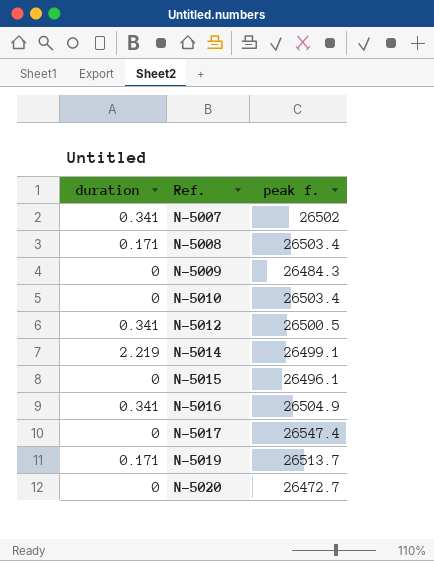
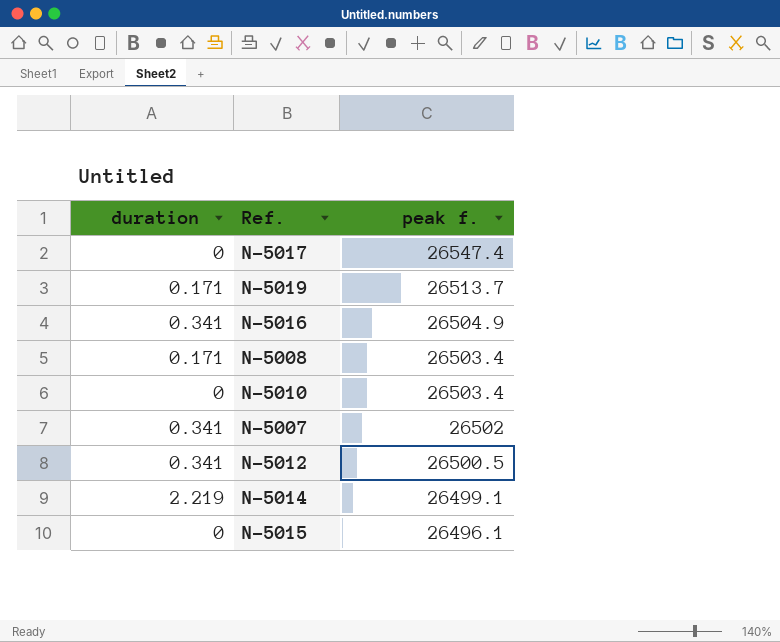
row order: Ref. ascending -> peak f. descending
row N-5009: 0 | 26484.3 -> none
row N-5020: 0 | 26472.7 -> none

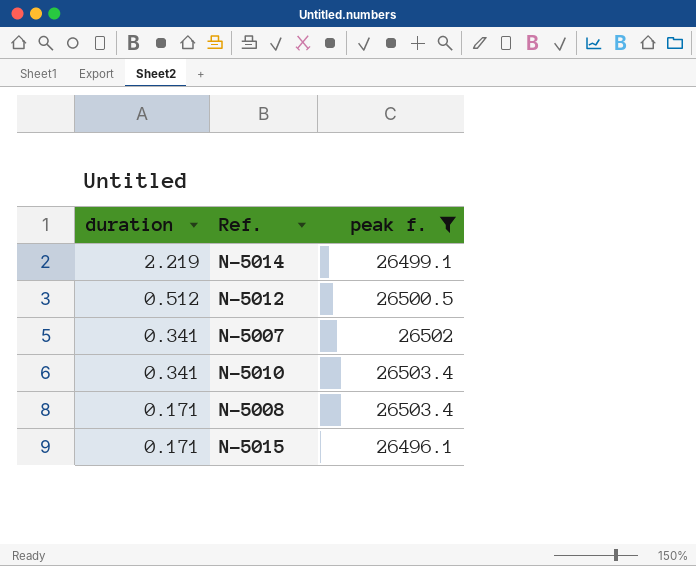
filter: none -> peak f. <= 26503.4
row order: peak f. descending -> duration descending
N-5012 | duration: 0.341 -> 0.512
N-5010 | duration: 0 -> 0.341
N-5015 | duration: 0 -> 0.171

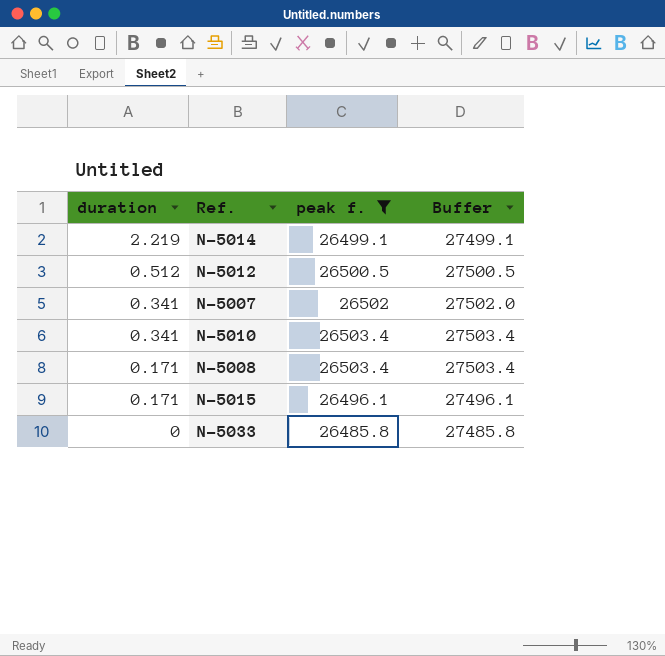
column Buffer | formula: none -> [peak f.] + 1000
row N-5033: none -> 0 | 26485.8 | 27485.8

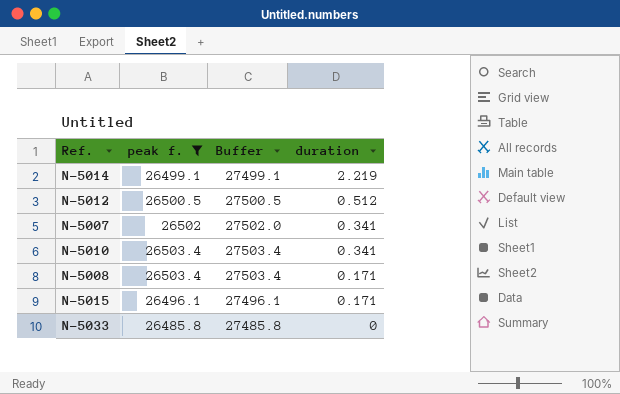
column duration | position: 1 -> 4

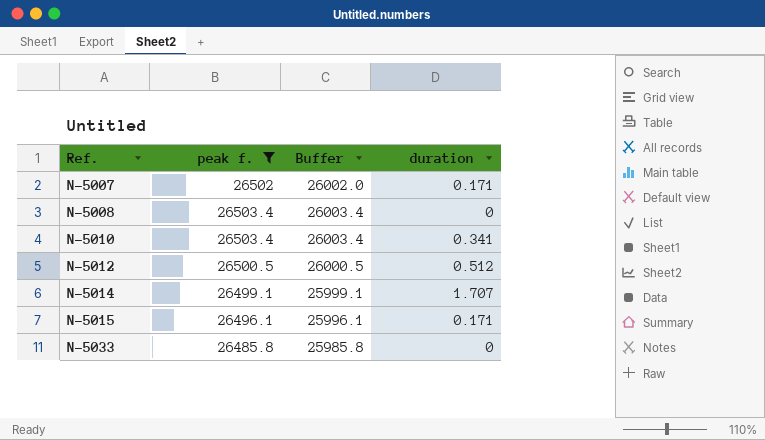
row order: duration descending -> Ref. ascending
column Buffer | formula: [peak f.] + 1000 -> [peak f.] - 500
N-5007 | duration: 0.341 -> 0.171
N-5008 | duration: 0.171 -> 0
N-5014 | duration: 2.219 -> 1.707

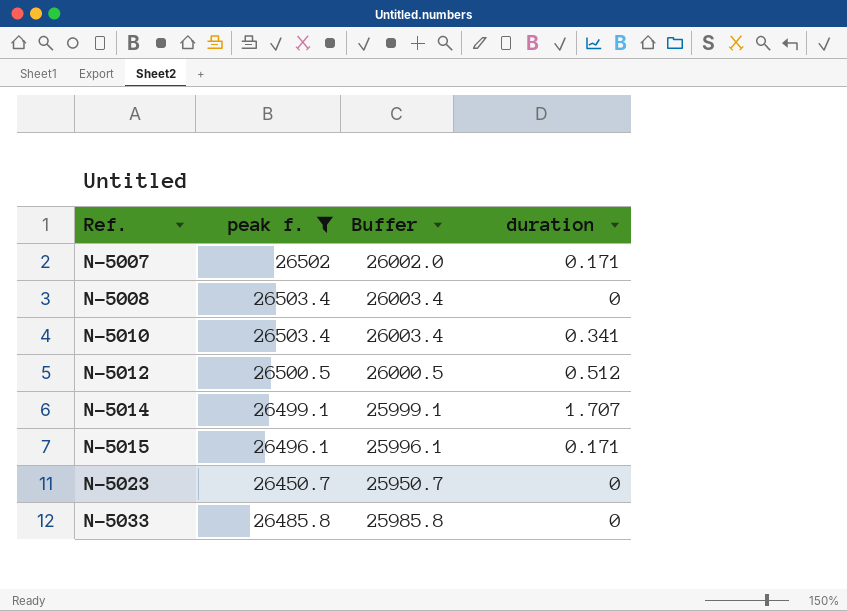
row N-5023: none -> 26450.7 | 25950.7 | 0

